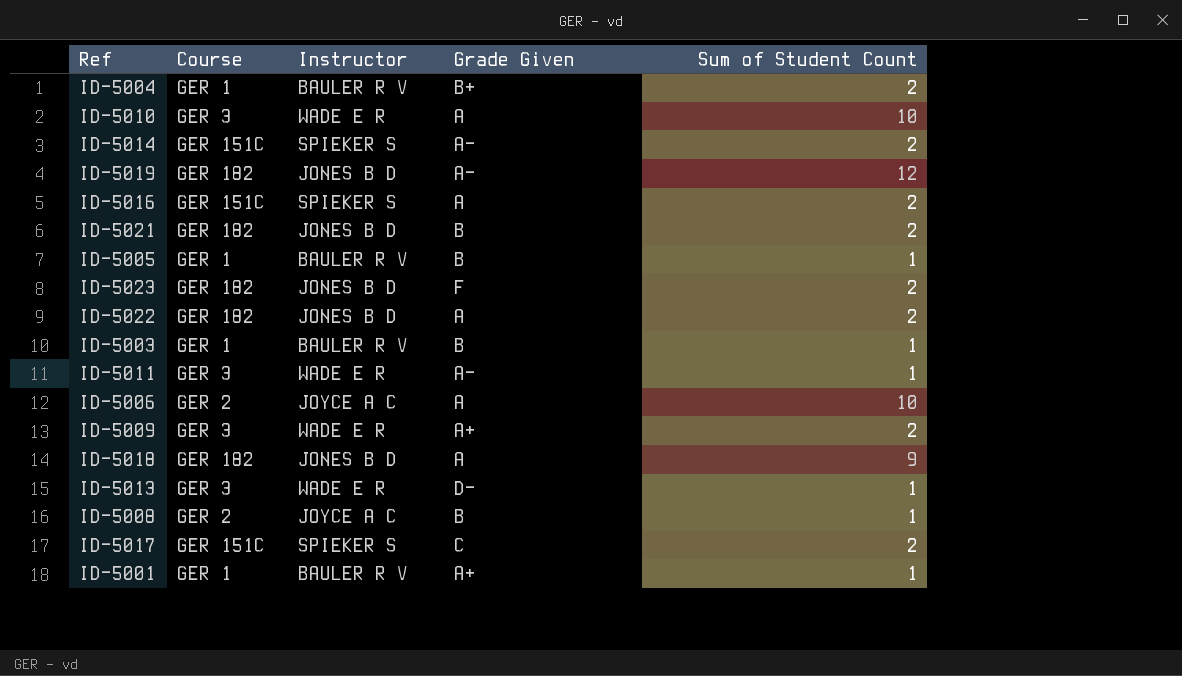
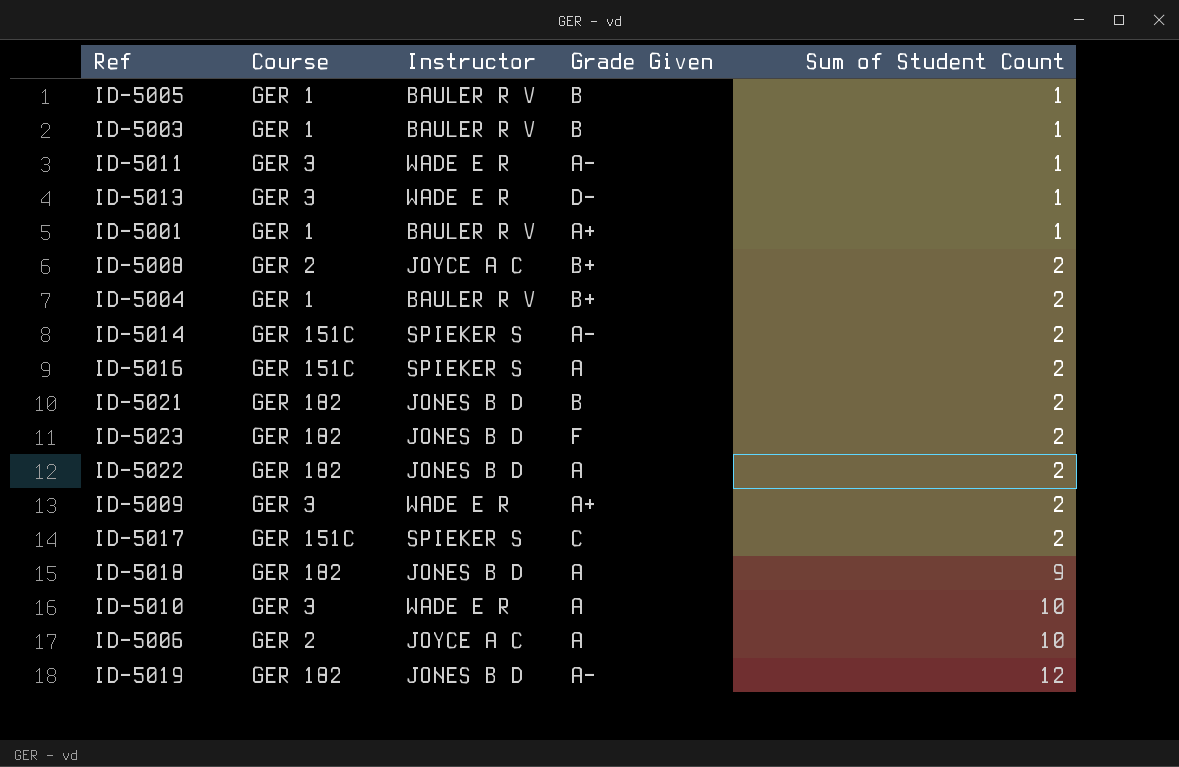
row order: none -> Sum of Student Count ascending
ID-5008 | Grade Given: B -> B+
ID-5008 | Sum of Student Count: 1 -> 2

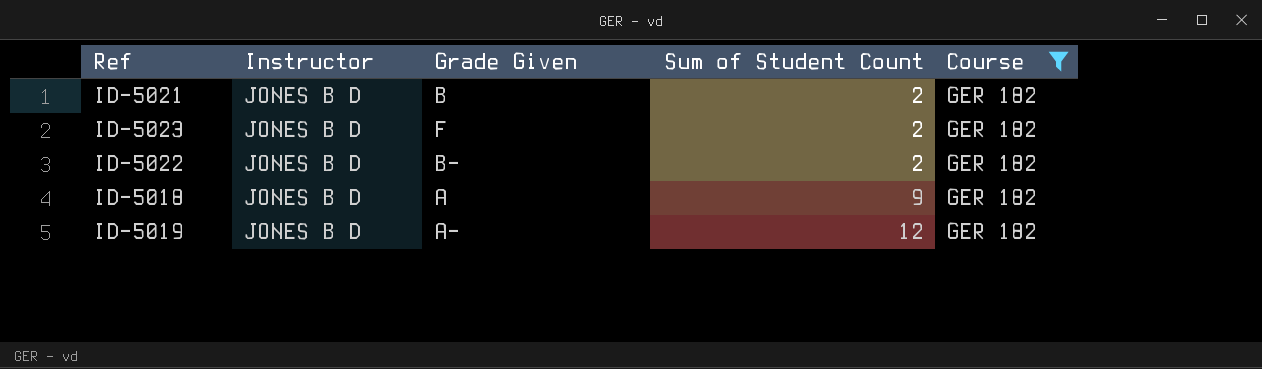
filter: none -> Course = GER 182
column Course | position: 2 -> 5
ID-5022 | Grade Given: A -> B-

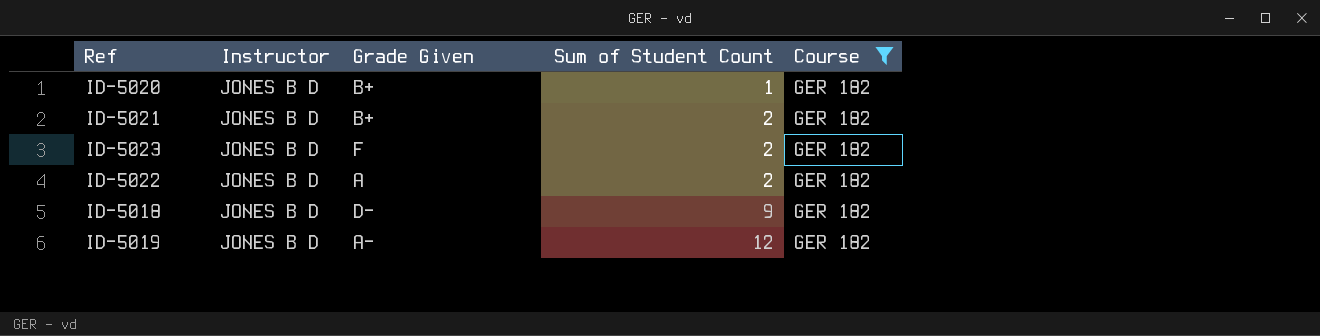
row ID-5020: none -> JONES B D | B+ | 1 | GER 182
ID-5021 | Grade Given: B -> B+
ID-5022 | Grade Given: B- -> A
ID-5018 | Grade Given: A -> D-

